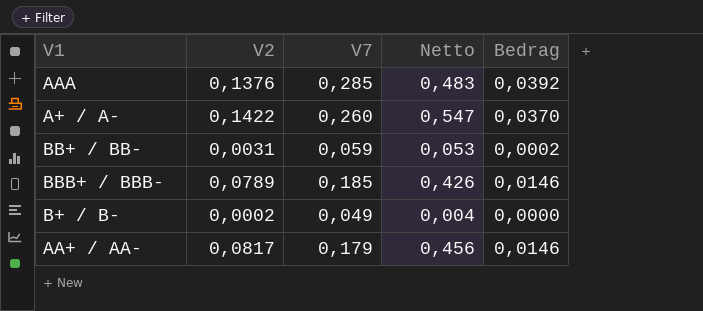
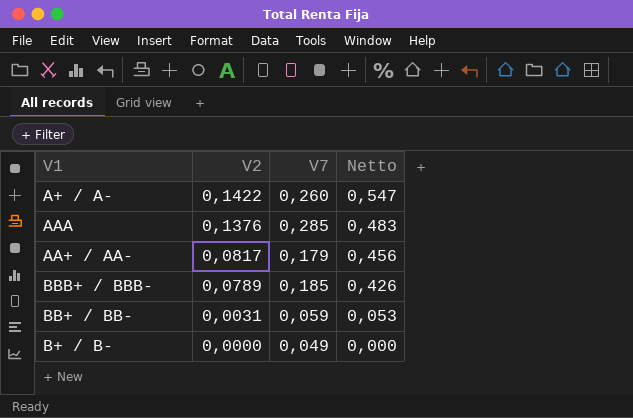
row order: none -> V2 descending
column Bedrag | formula: [V2] * [V7] -> none
B+ / B- | V2: 0,0002 -> 0,0000
B+ / B- | Netto: 0,004 -> 0,000

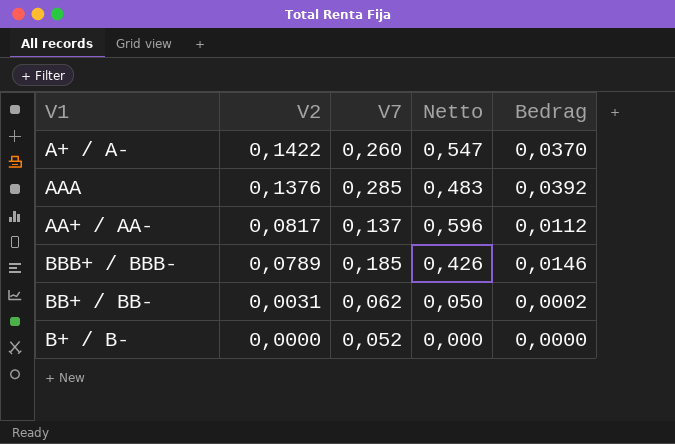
column Bedrag | formula: none -> [V2] * [V7]
AA+ / AA- | V7: 0,179 -> 0,137
AA+ / AA- | Netto: 0,456 -> 0,596
BB+ / BB- | V7: 0,059 -> 0,062
BB+ / BB- | Netto: 0,053 -> 0,050
B+ / B- | V7: 0,049 -> 0,052

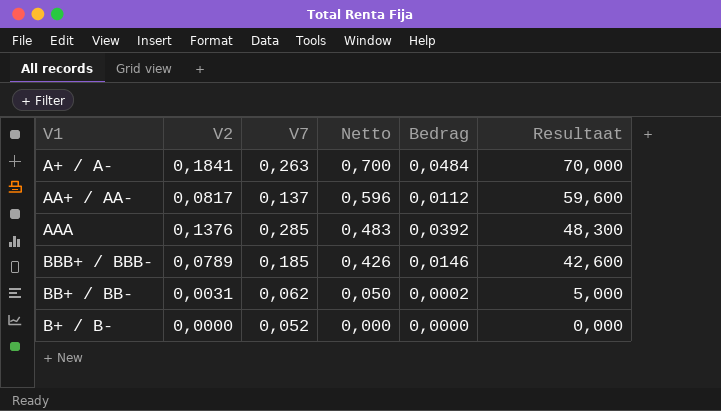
row order: V2 descending -> Netto descending
column Resultaat | formula: none -> [Netto] * 100
A+ / A- | V2: 0,1422 -> 0,1841
A+ / A- | V7: 0,260 -> 0,263
A+ / A- | Netto: 0,547 -> 0,700
A+ / A- | Bedrag: 0,0370 -> 0,0484

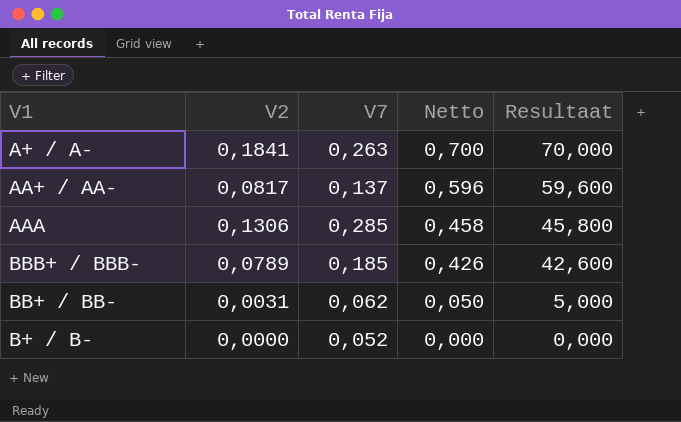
column Bedrag | formula: [V2] * [V7] -> none
AAA | V2: 0,1376 -> 0,1306
AAA | Netto: 0,483 -> 0,458
AAA | Resultaat: 48,300 -> 45,800

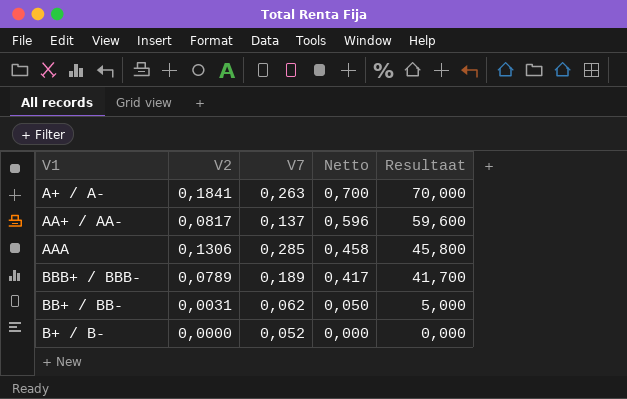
BBB+ / BBB- | V7: 0,185 -> 0,189
BBB+ / BBB- | Netto: 0,426 -> 0,417
BBB+ / BBB- | Resultaat: 42,600 -> 41,700

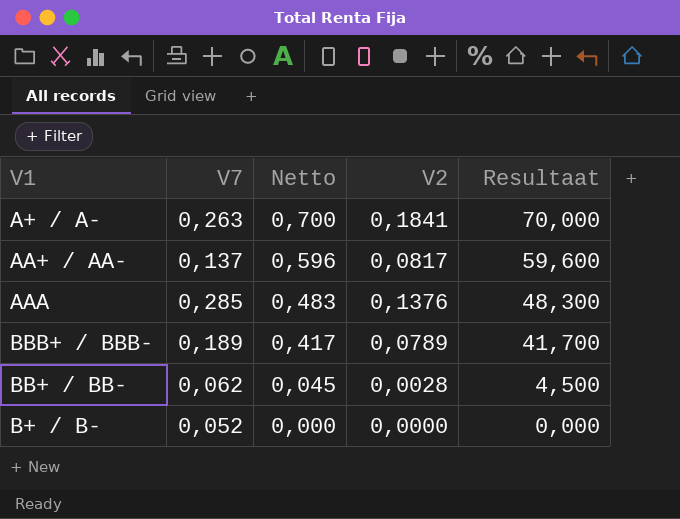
column V2 | position: 2 -> 4
AAA | Netto: 0,458 -> 0,483
AAA | V2: 0,1306 -> 0,1376
AAA | Resultaat: 45,800 -> 48,300
BB+ / BB- | Netto: 0,050 -> 0,045
BB+ / BB- | V2: 0,0031 -> 0,0028
BB+ / BB- | Resultaat: 5,000 -> 4,500

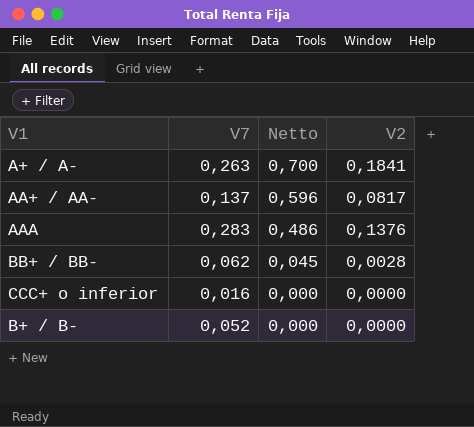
column Resultaat | formula: [Netto] * 100 -> none
row BBB+ / BBB-: 0,189 | 0,417 | 0,0789 | 41,700 -> none
AAA | V7: 0,285 -> 0,283
AAA | Netto: 0,483 -> 0,486
row CCC+ o inferior: none -> 0,016 | 0,000 | 0,0000

